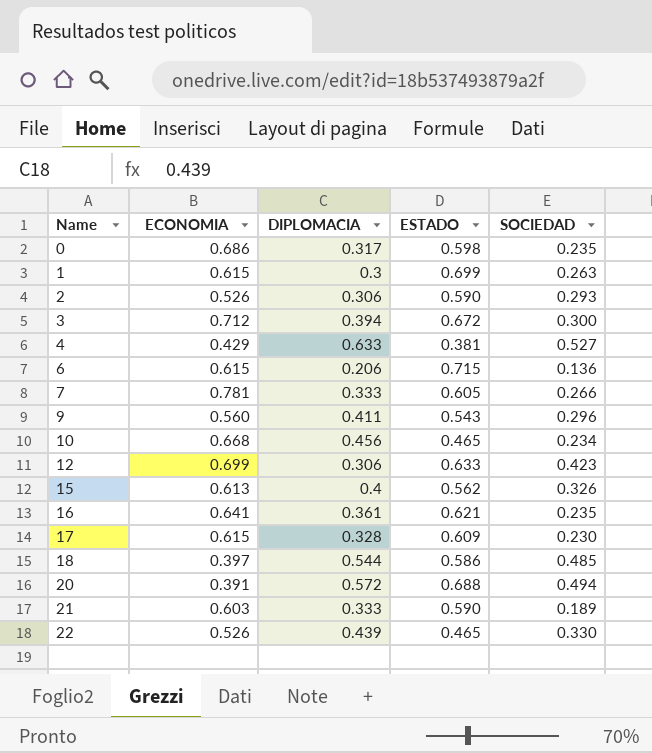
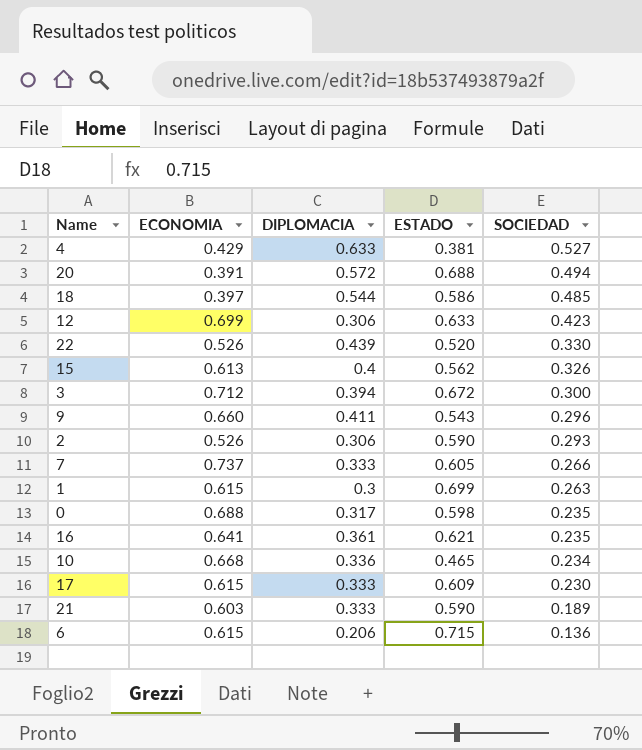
row order: Name ascending -> SOCIEDAD descending
22 | ESTADO: 0.465 -> 0.520
9 | ECONOMIA: 0.560 -> 0.660
7 | ECONOMIA: 0.781 -> 0.737
0 | ECONOMIA: 0.686 -> 0.688
10 | DIPLOMACIA: 0.456 -> 0.336
17 | DIPLOMACIA: 0.328 -> 0.333

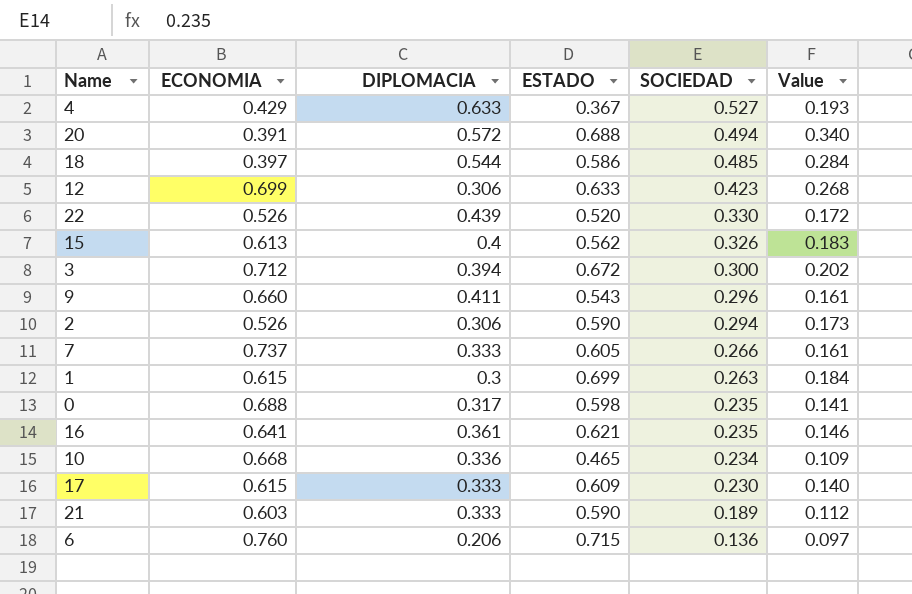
column Value | formula: none -> [ESTADO] * [SOCIEDAD]
4 | ESTADO: 0.381 -> 0.367
2 | SOCIEDAD: 0.293 -> 0.294
6 | ECONOMIA: 0.615 -> 0.760

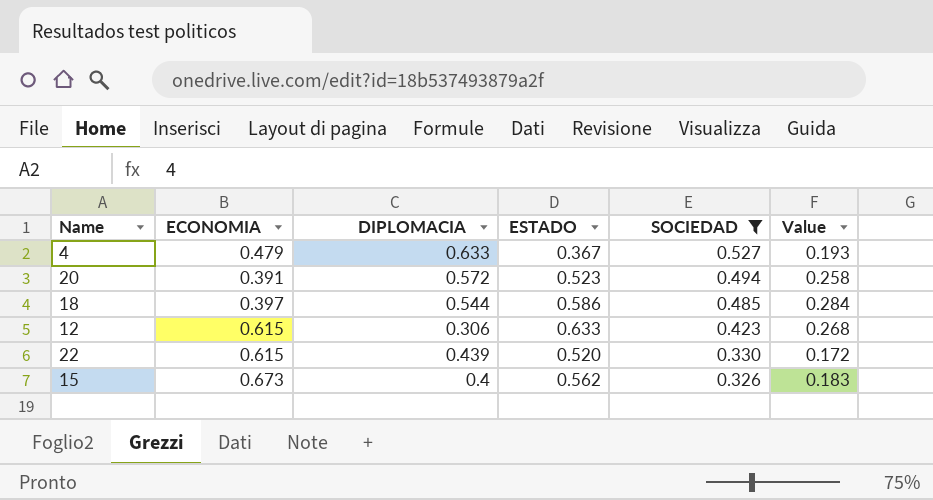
filter: none -> SOCIEDAD >= 0.326
4 | ECONOMIA: 0.429 -> 0.479
20 | ESTADO: 0.688 -> 0.523
20 | Value: 0.340 -> 0.258
12 | ECONOMIA: 0.699 -> 0.615
22 | ECONOMIA: 0.526 -> 0.615
15 | ECONOMIA: 0.613 -> 0.673

